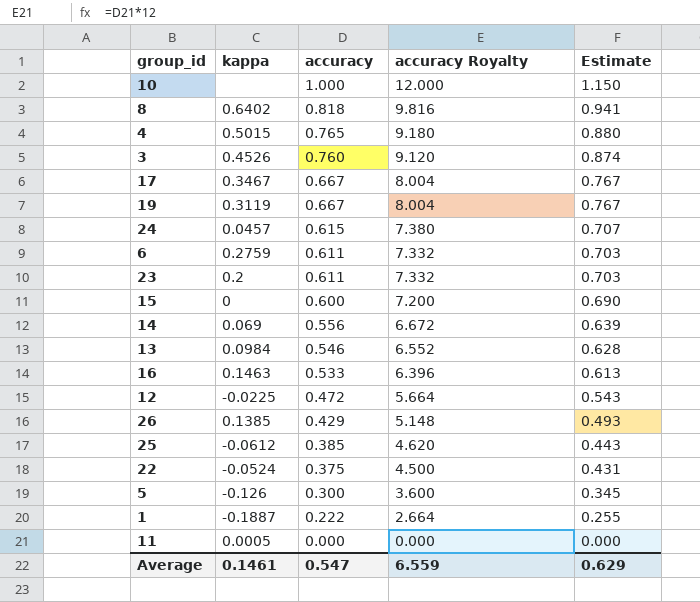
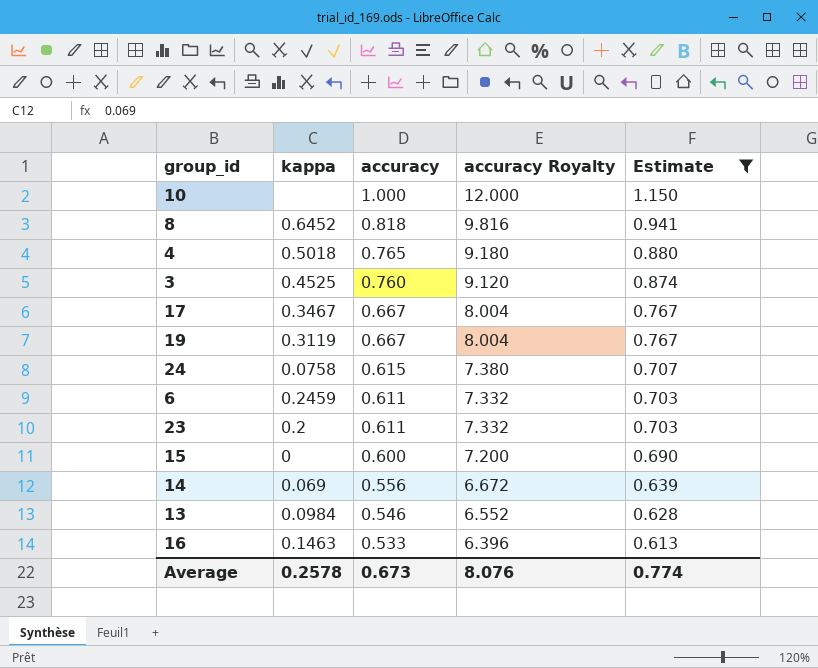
filter: none -> Estimate >= 0.613
8 | kappa: 0.6402 -> 0.6452
4 | kappa: 0.5015 -> 0.5018
3 | kappa: 0.4526 -> 0.4525
24 | kappa: 0.0457 -> 0.0758
6 | kappa: 0.2759 -> 0.2459
Average | kappa: 0.1461 -> 0.2578
Average | accuracy: 0.547 -> 0.673
Average | accuracy Royalty: 6.559 -> 8.076
Average | Estimate: 0.629 -> 0.774

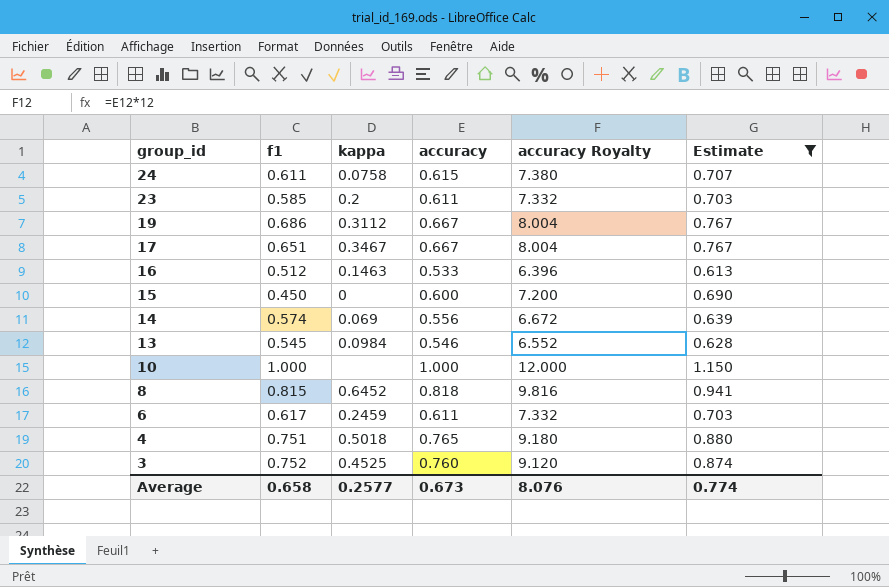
row order: accuracy descending -> group_id descending
column f1 | position: none -> 2
19 | kappa: 0.3119 -> 0.3112
Average | kappa: 0.2578 -> 0.2577

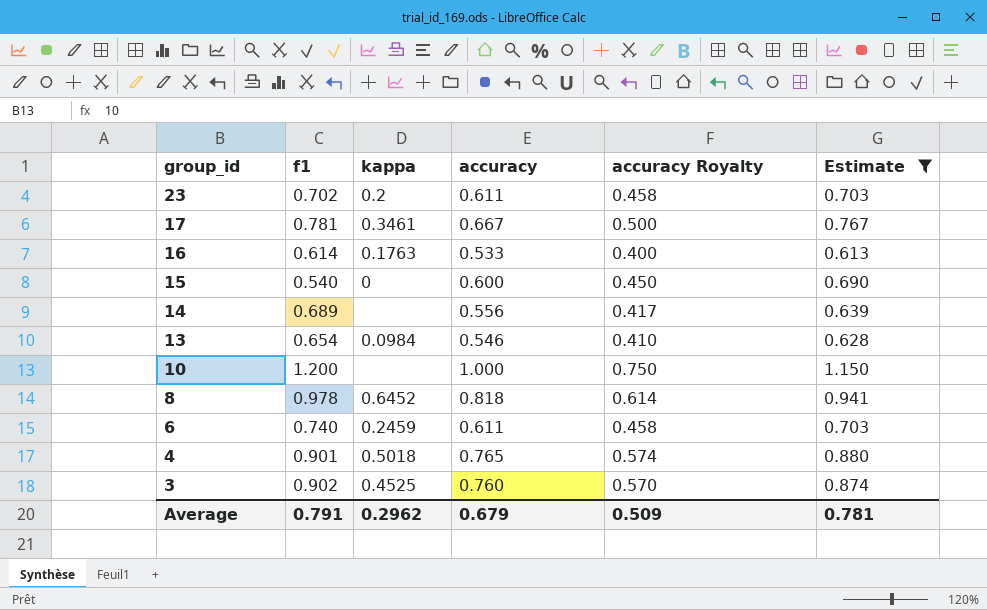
column accuracy Royalty | formula: [accuracy] * 12 -> [accuracy] * 0.75
row 24: 0.611 | 0.0758 | 0.615 | 7.380 | 0.707 -> none
row 19: 0.686 | 0.3112 | 0.667 | 8.004 | 0.767 -> none
23 | f1: 0.585 -> 0.702
17 | f1: 0.651 -> 0.781
17 | kappa: 0.3467 -> 0.3461
16 | f1: 0.512 -> 0.614
16 | kappa: 0.1463 -> 0.1763
15 | f1: 0.450 -> 0.540
14 | f1: 0.574 -> 0.689
14 | kappa: 0.069 -> none
13 | f1: 0.545 -> 0.654
10 | f1: 1.000 -> 1.200
8 | f1: 0.815 -> 0.978
6 | f1: 0.617 -> 0.740
4 | f1: 0.751 -> 0.901
3 | f1: 0.752 -> 0.902
Average | f1: 0.658 -> 0.791
Average | kappa: 0.2577 -> 0.2962
Average | accuracy: 0.673 -> 0.679
Average | accuracy Royalty: 8.076 -> 0.509
Average | Estimate: 0.774 -> 0.781

